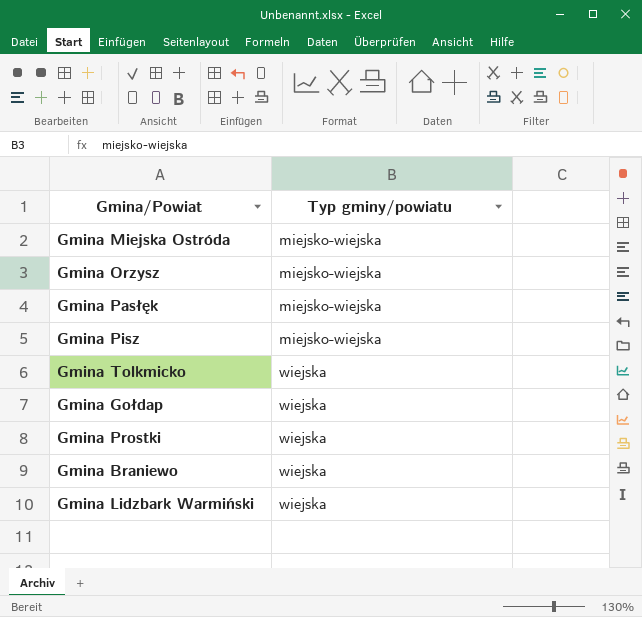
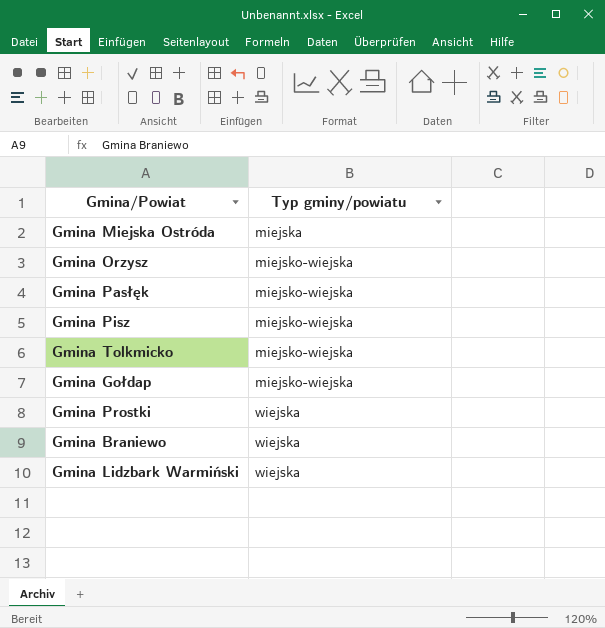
Gmina Miejska Ostróda | Typ gminy/powiatu: miejsko-wiejska -> miejska
Gmina Tolkmicko | Typ gminy/powiatu: wiejska -> miejsko-wiejska
Gmina Gołdap | Typ gminy/powiatu: wiejska -> miejsko-wiejska

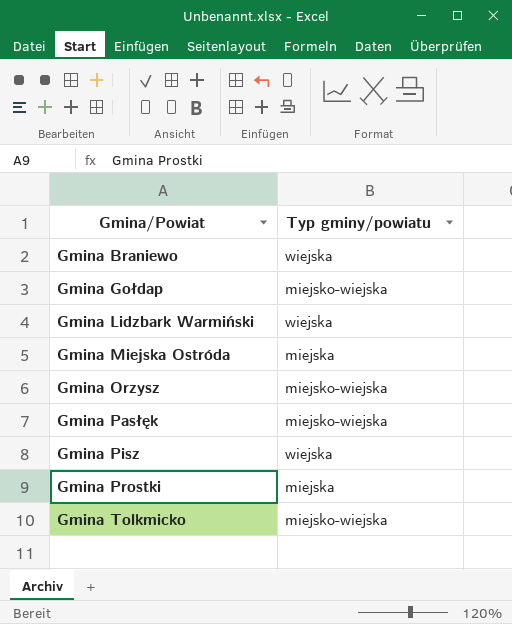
row order: Typ gminy/powiatu ascending -> Gmina/Powiat ascending
Gmina Pisz | Typ gminy/powiatu: miejsko-wiejska -> wiejska
Gmina Prostki | Typ gminy/powiatu: wiejska -> miejska

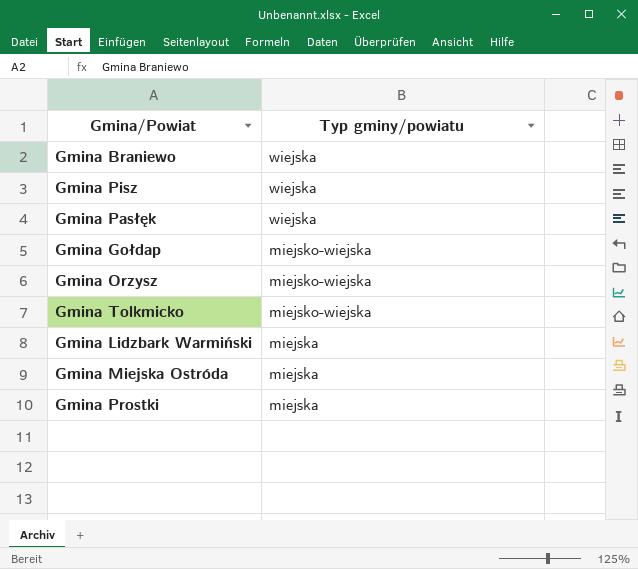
row order: Gmina/Powiat ascending -> Typ gminy/powiatu descending
Gmina Pasłęk | Typ gminy/powiatu: miejsko-wiejska -> wiejska
Gmina Lidzbark Warmiński | Typ gminy/powiatu: wiejska -> miejska

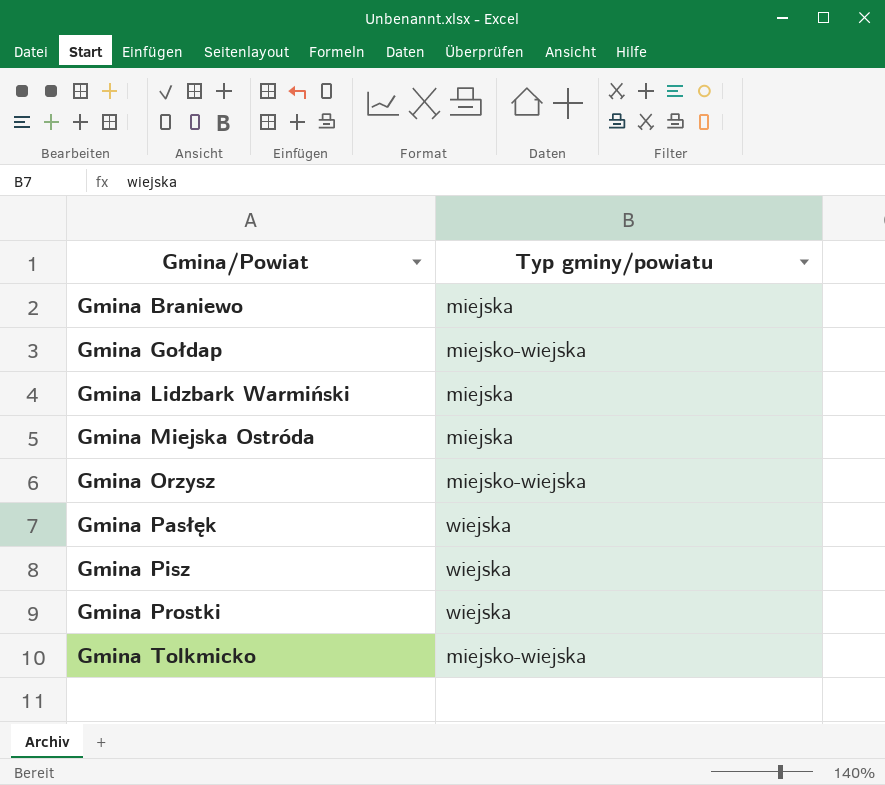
row order: Typ gminy/powiatu descending -> Gmina/Powiat ascending
Gmina Braniewo | Typ gminy/powiatu: wiejska -> miejska
Gmina Prostki | Typ gminy/powiatu: miejska -> wiejska

